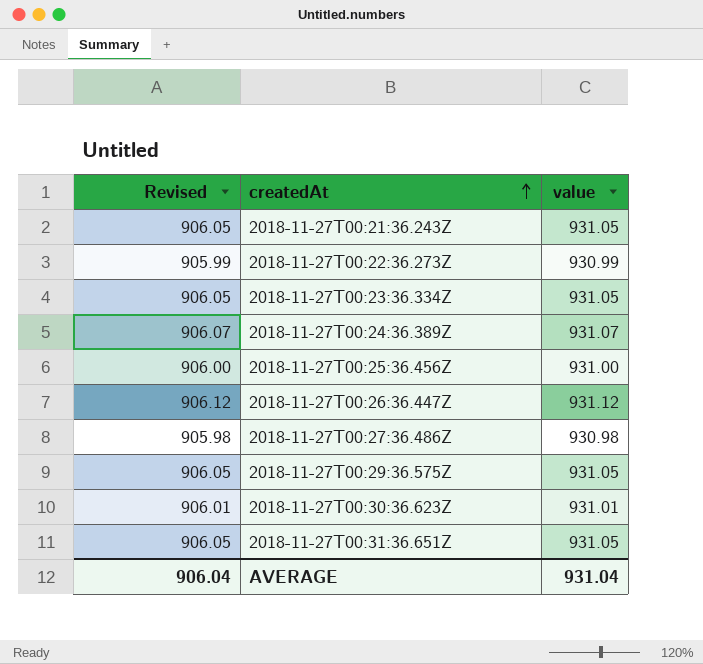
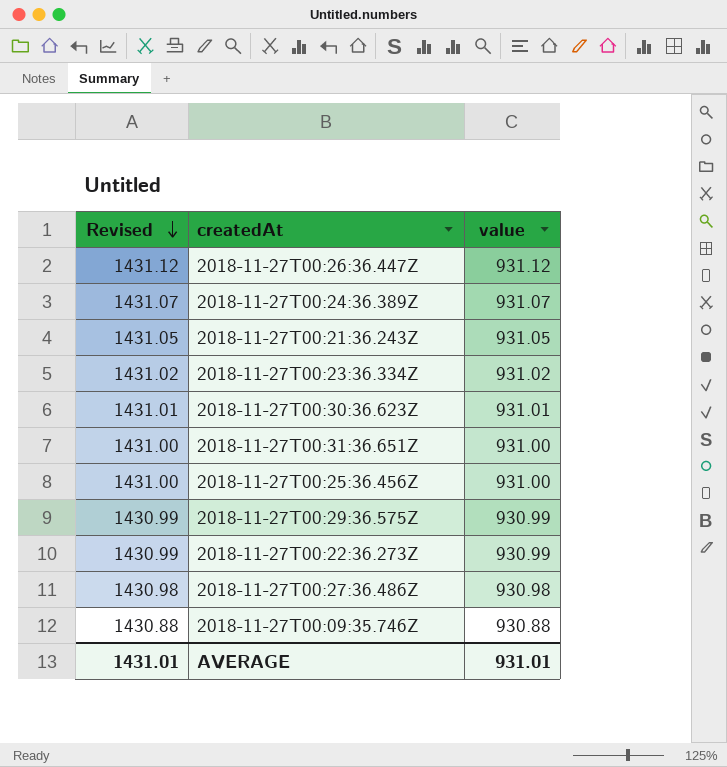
row order: createdAt ascending -> Revised descending
column Revised | formula: [value] - 25 -> [value] + 500
2018-11-27T00:23:36.334Z | value: 931.05 -> 931.02
2018-11-27T00:31:36.651Z | value: 931.05 -> 931.00
2018-11-27T00:29:36.575Z | value: 931.05 -> 930.99
row 2018-11-27T00:09:35.746Z: none -> 1430.88 | 930.88
AVERAGE | Revised: 906.04 -> 1431.01
AVERAGE | value: 931.04 -> 931.01

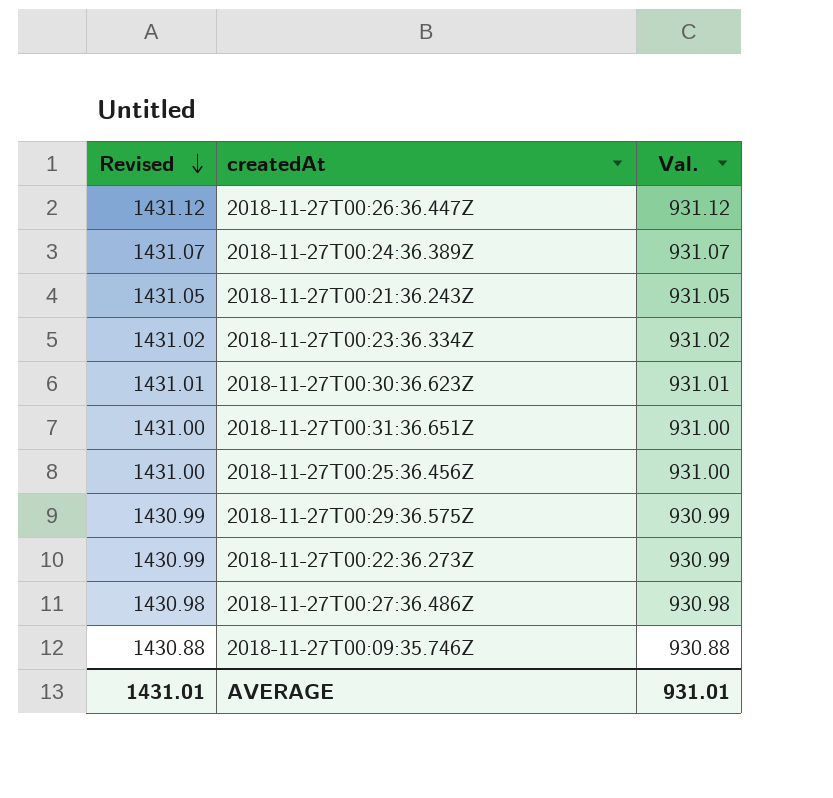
column name: value -> Val.

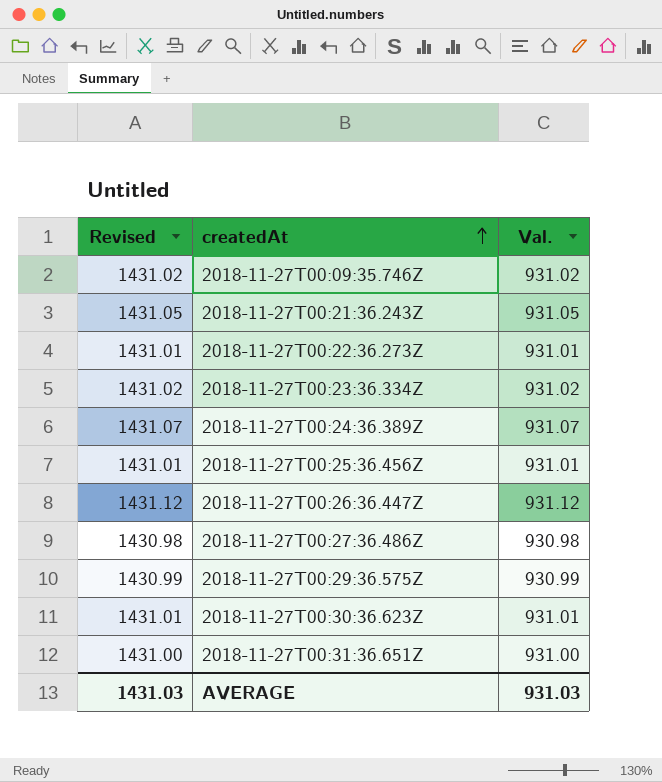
row order: Revised descending -> createdAt ascending
2018-11-27T00:09:35.746Z | Revised: 1430.88 -> 1431.02
2018-11-27T00:09:35.746Z | Val.: 930.88 -> 931.02
2018-11-27T00:22:36.273Z | Revised: 1430.99 -> 1431.01
2018-11-27T00:22:36.273Z | Val.: 930.99 -> 931.01
2018-11-27T00:25:36.456Z | Revised: 1431.00 -> 1431.01
2018-11-27T00:25:36.456Z | Val.: 931.00 -> 931.01
AVERAGE | Revised: 1431.01 -> 1431.03
AVERAGE | Val.: 931.01 -> 931.03

